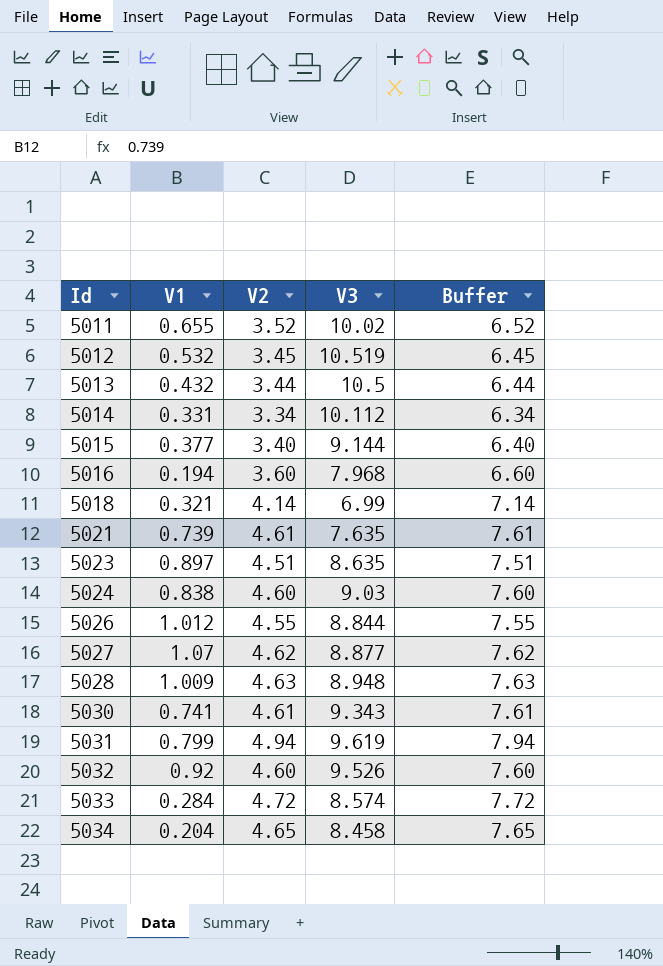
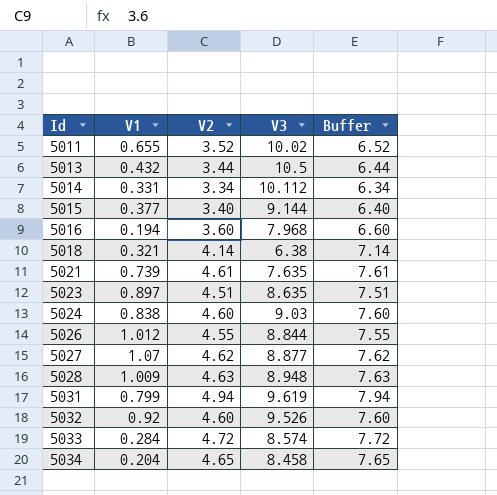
row 5012: 0.532 | 3.45 | 10.519 | 6.45 -> none
row 5030: 0.741 | 4.61 | 9.343 | 7.61 -> none
5018 | V3: 6.99 -> 6.38

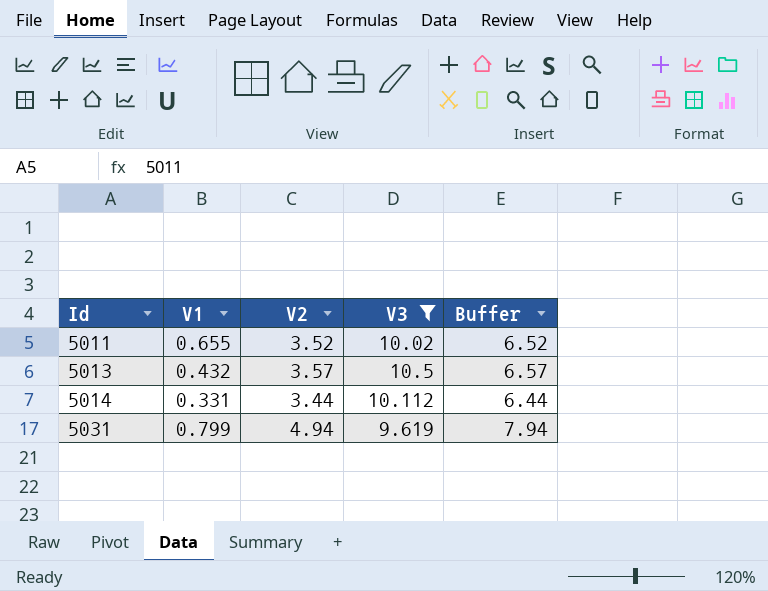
filter: none -> V3 >= 9.619
5013 | V2: 3.44 -> 3.57
5013 | Buffer: 6.44 -> 6.57
5014 | V2: 3.34 -> 3.44
5014 | Buffer: 6.34 -> 6.44

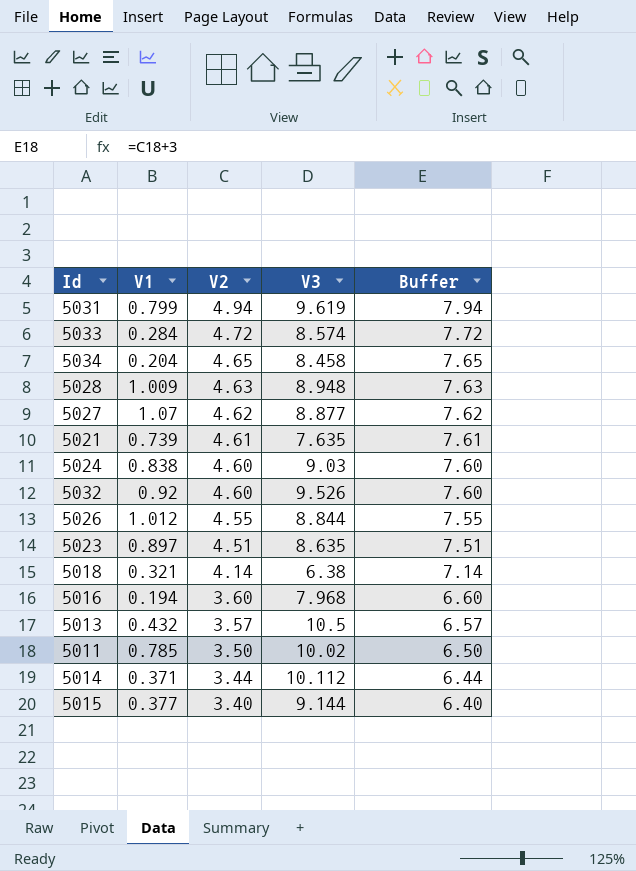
filter: V3 >= 9.619 -> none
row order: Id ascending -> V2 descending
5011 | V1: 0.655 -> 0.785
5011 | V2: 3.52 -> 3.50
5011 | Buffer: 6.52 -> 6.50
5014 | V1: 0.331 -> 0.371

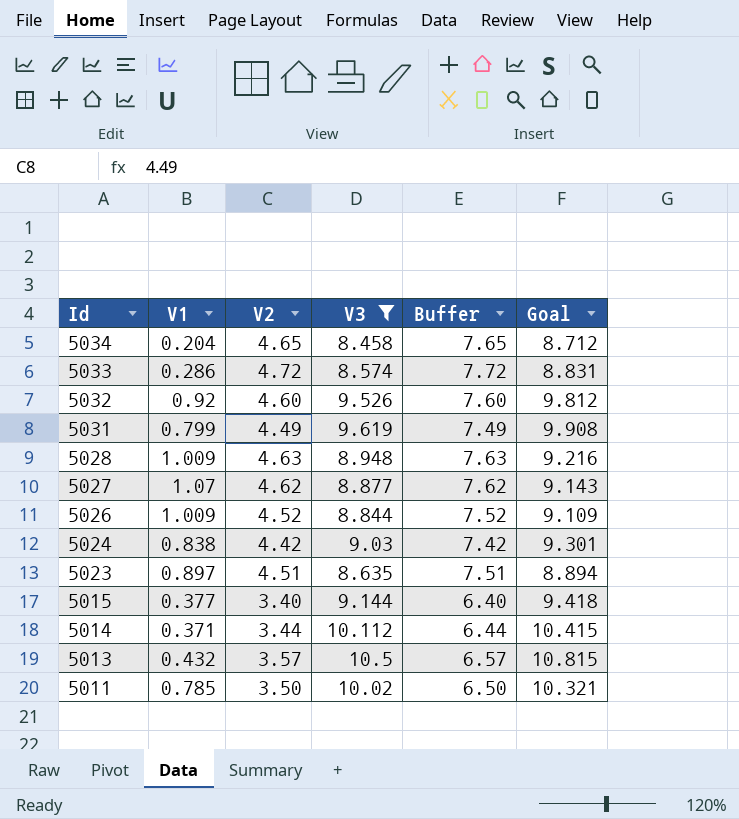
filter: none -> V3 >= 8.458
row order: V2 descending -> Id descending
column Goal | formula: none -> [V3] * 1.03
5033 | V1: 0.284 -> 0.286
5031 | V2: 4.94 -> 4.49
5031 | Buffer: 7.94 -> 7.49
5026 | V1: 1.012 -> 1.009
5026 | V2: 4.55 -> 4.52
5026 | Buffer: 7.55 -> 7.52
5024 | V2: 4.60 -> 4.42
5024 | Buffer: 7.60 -> 7.42

